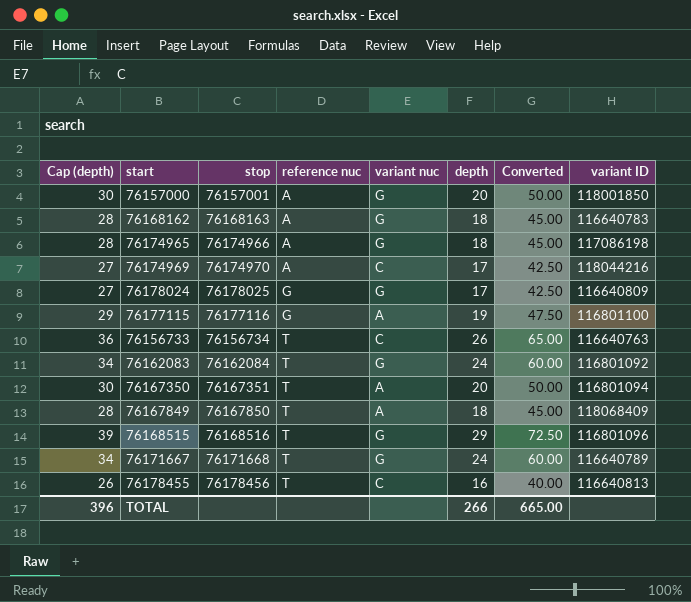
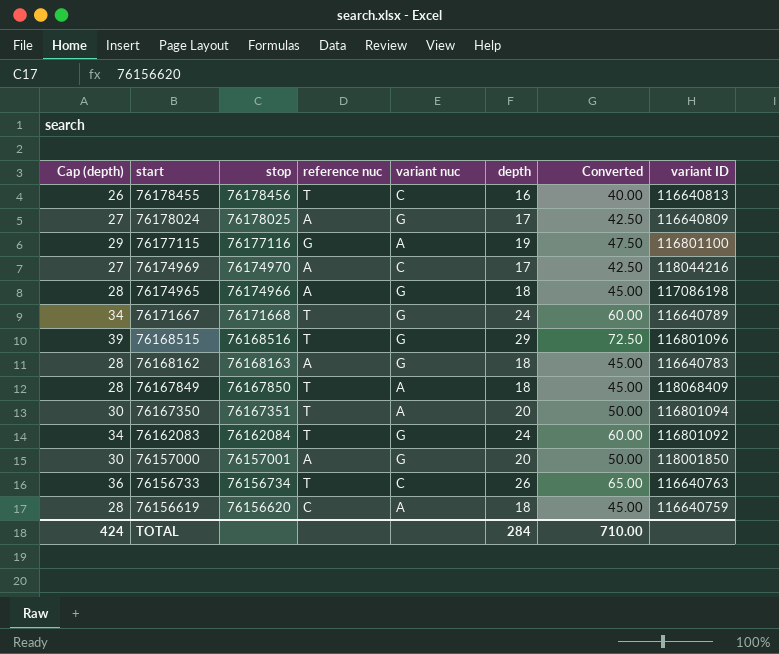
row order: reference nuc ascending -> start descending
76178024 | reference nuc: G -> A
row 76156619: none -> 28 | 76156620 | C | A | 18 | 45.00 | 116640759
TOTAL | Cap (depth): 396 -> 424
TOTAL | depth: 266 -> 284
TOTAL | Converted: 665.00 -> 710.00

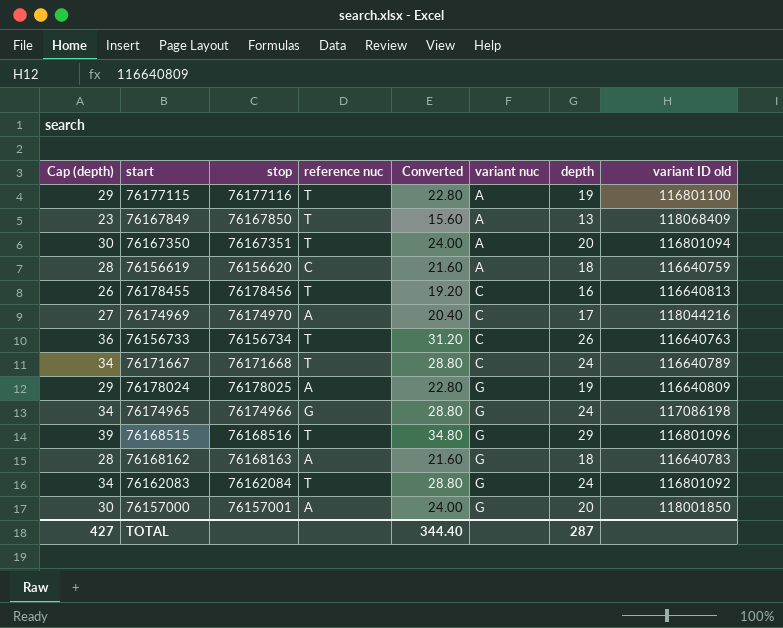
row order: start descending -> variant nuc ascending
column Converted | formula: [depth] * 2.5 -> [depth] * 1.2
column Converted | position: 7 -> 5
column name: variant ID -> variant ID old
76177115 | reference nuc: G -> T
76167849 | Cap (depth): 28 -> 23
76167849 | depth: 18 -> 13
76171667 | variant nuc: G -> C
76178024 | Cap (depth): 27 -> 29
76178024 | depth: 17 -> 19
76174965 | Cap (depth): 28 -> 34
76174965 | reference nuc: A -> G
76174965 | depth: 18 -> 24
TOTAL | Cap (depth): 424 -> 427
TOTAL | Converted: 710.00 -> 344.40
TOTAL | depth: 284 -> 287

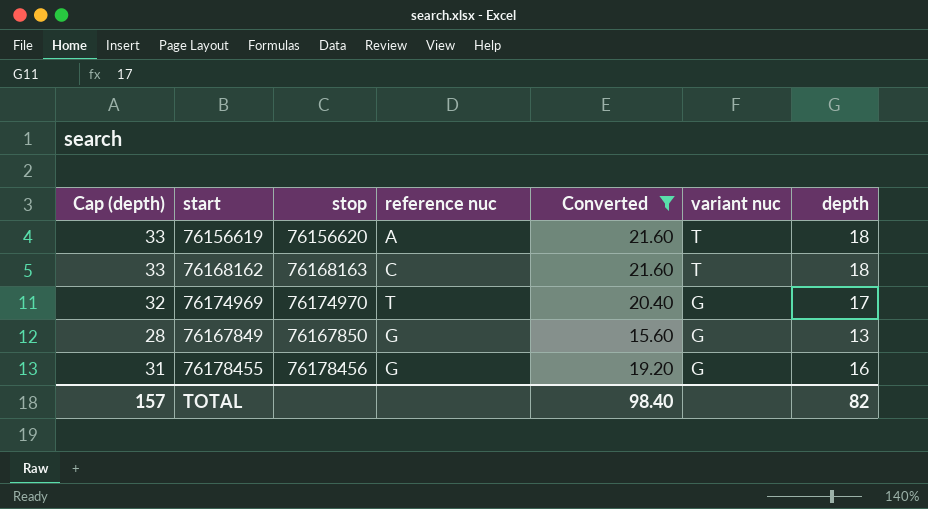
filter: none -> Converted <= 21.60
row order: variant nuc ascending -> variant nuc descending
column variant ID old | position: 8 -> none
column Cap (depth) | formula: [depth] + 10 -> [depth] + 15
76156619 | reference nuc: C -> A
76156619 | variant nuc: A -> T
76168162 | reference nuc: A -> C
76168162 | variant nuc: G -> T
76174969 | reference nuc: A -> T
76174969 | variant nuc: C -> G
76167849 | reference nuc: T -> G
76167849 | variant nuc: A -> G
76178455 | reference nuc: T -> G
76178455 | variant nuc: C -> G
TOTAL | Cap (depth): 427 -> 157
TOTAL | Converted: 344.40 -> 98.40
TOTAL | depth: 287 -> 82

